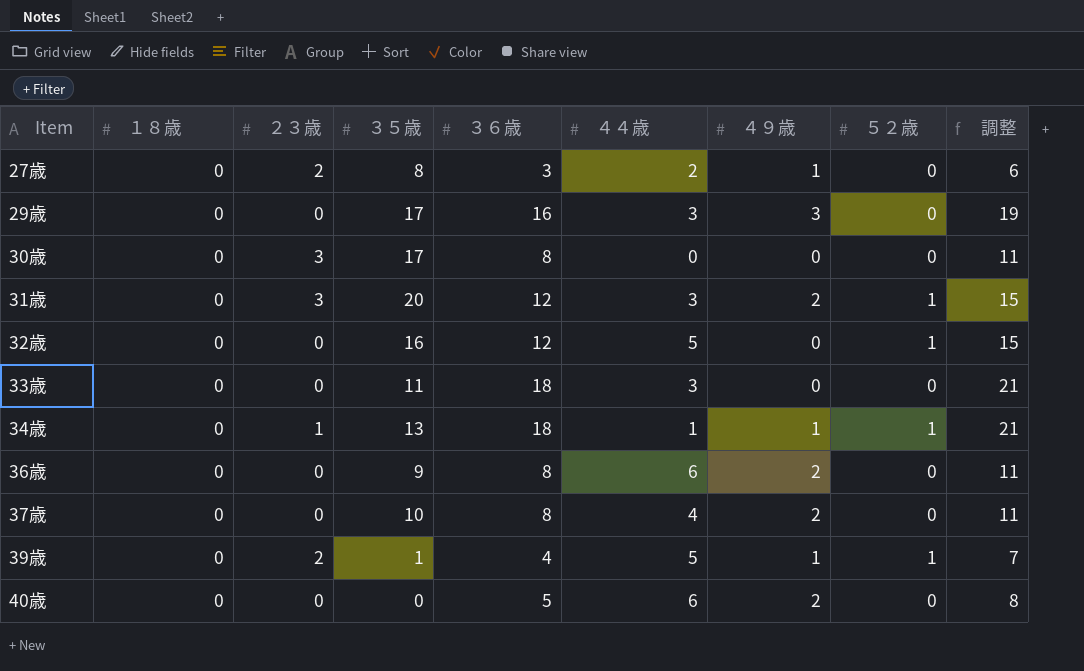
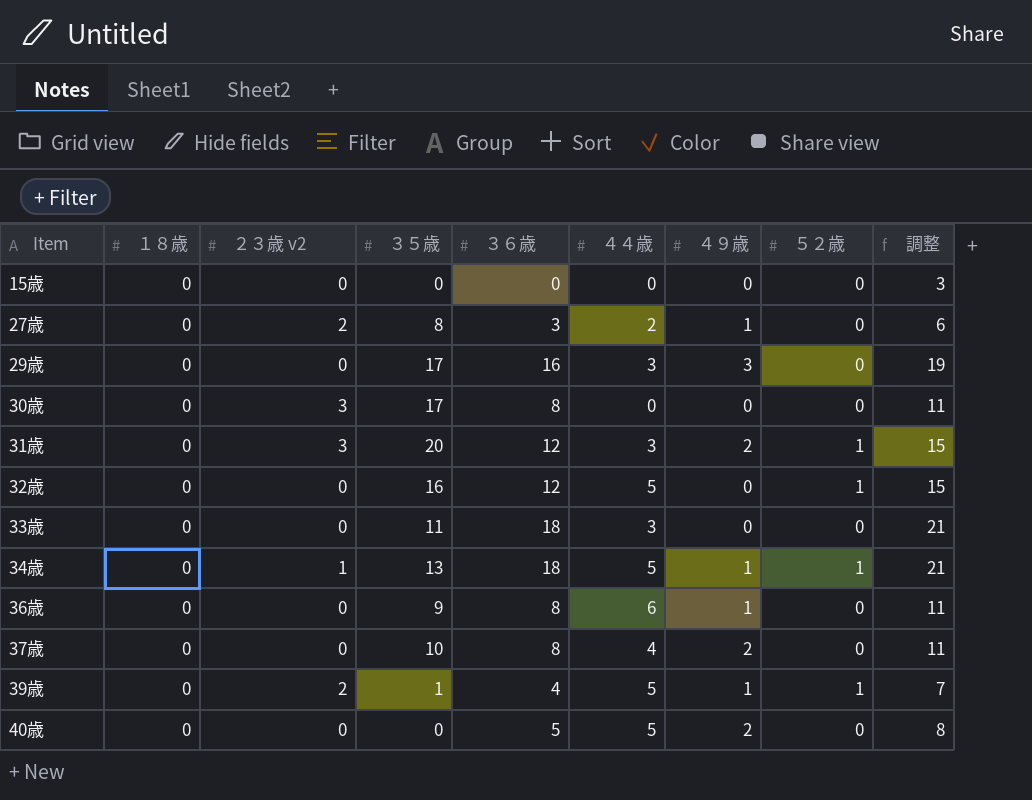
column name: ２３歳 -> ２３歳 v2
row 15歳: none -> 0 | 0 | 0 | 0 | 0 | 0 | 0 | 3
34歳 | ４４歳: 1 -> 5
36歳 | ４９歳: 2 -> 1
40歳 | ４４歳: 6 -> 5

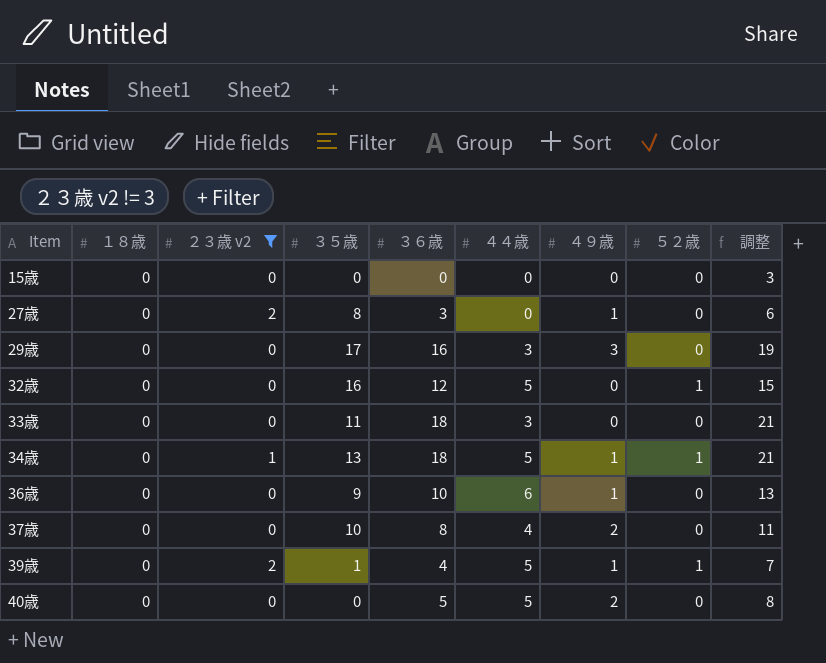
filter: none -> ２３歳 v2 != 3
27歳 | ４４歳: 2 -> 0
36歳 | ３６歳: 8 -> 10
36歳 | 調整: 11 -> 13

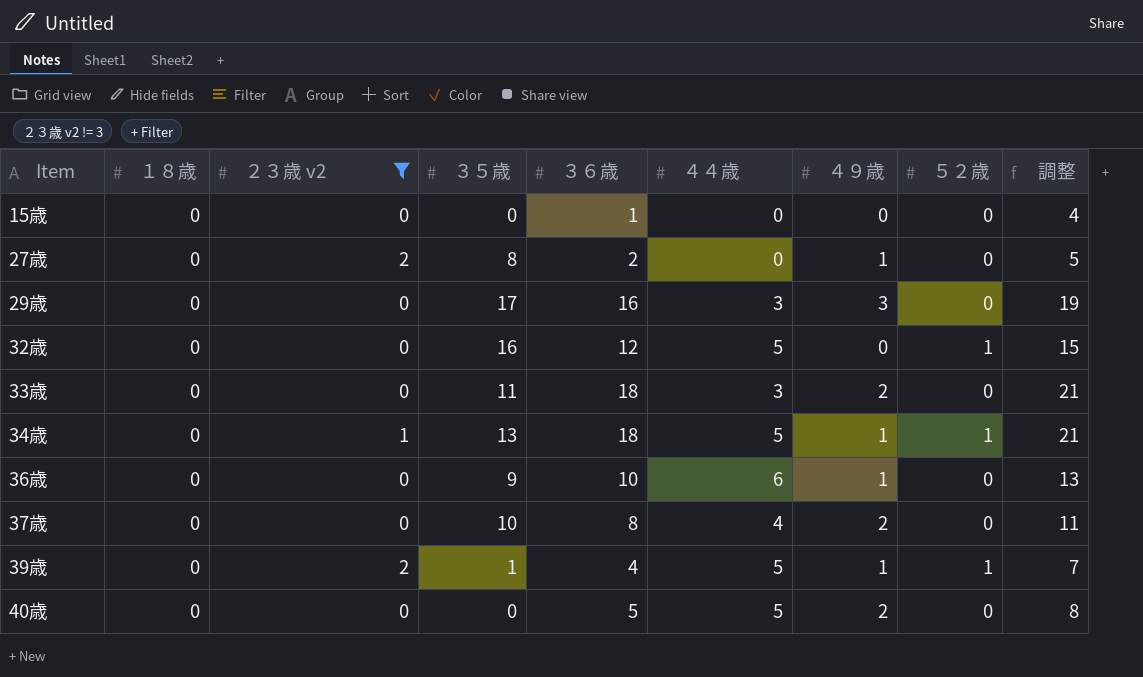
15歳 | ３６歳: 0 -> 1
15歳 | 調整: 3 -> 4
27歳 | ３６歳: 3 -> 2
27歳 | 調整: 6 -> 5
33歳 | ４９歳: 0 -> 2

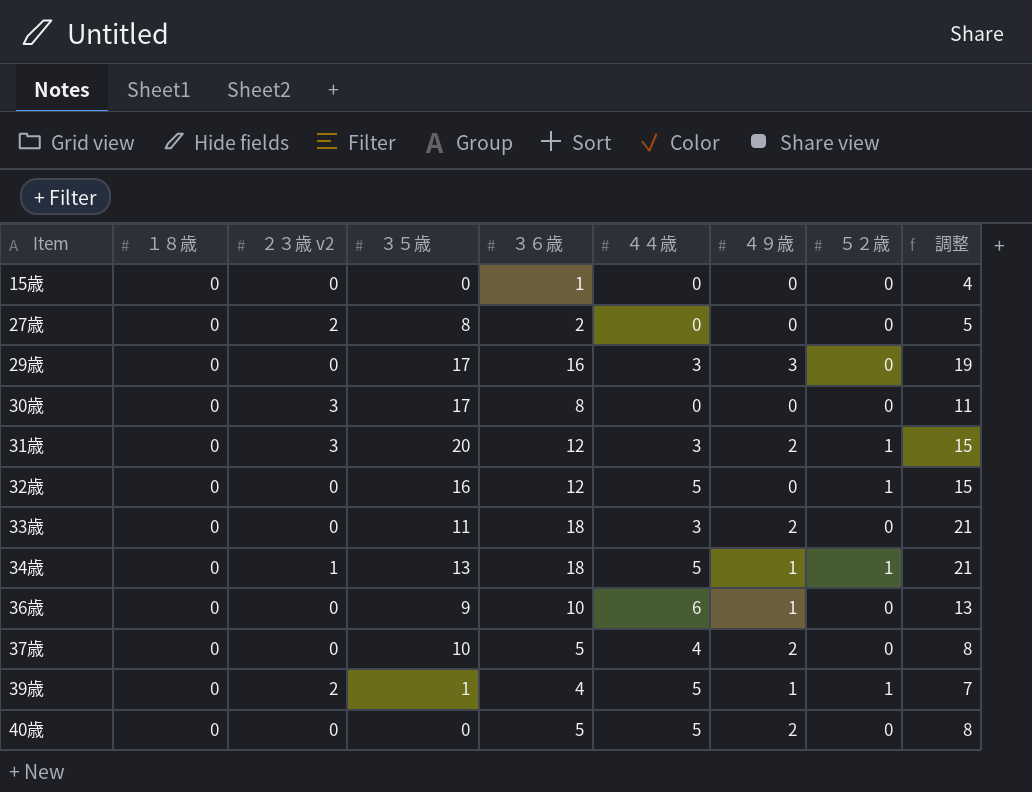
filter: ２３歳 v2 != 3 -> none
27歳 | ４９歳: 1 -> 0
37歳 | ３６歳: 8 -> 5
37歳 | 調整: 11 -> 8

